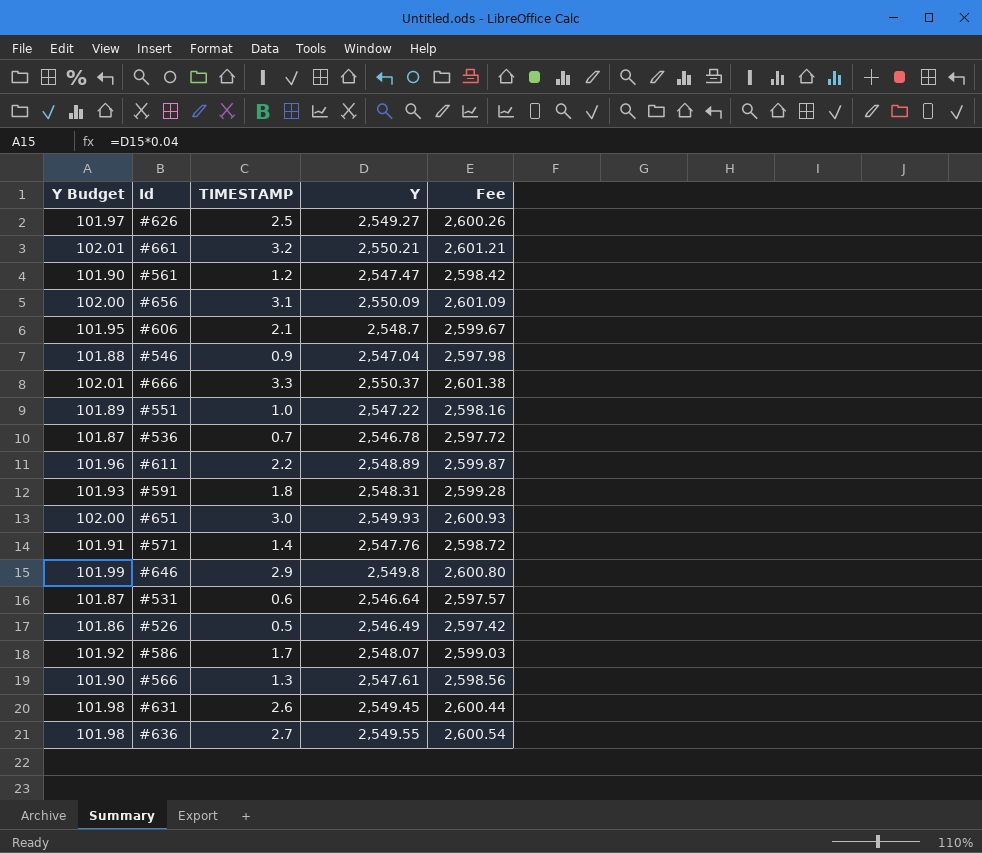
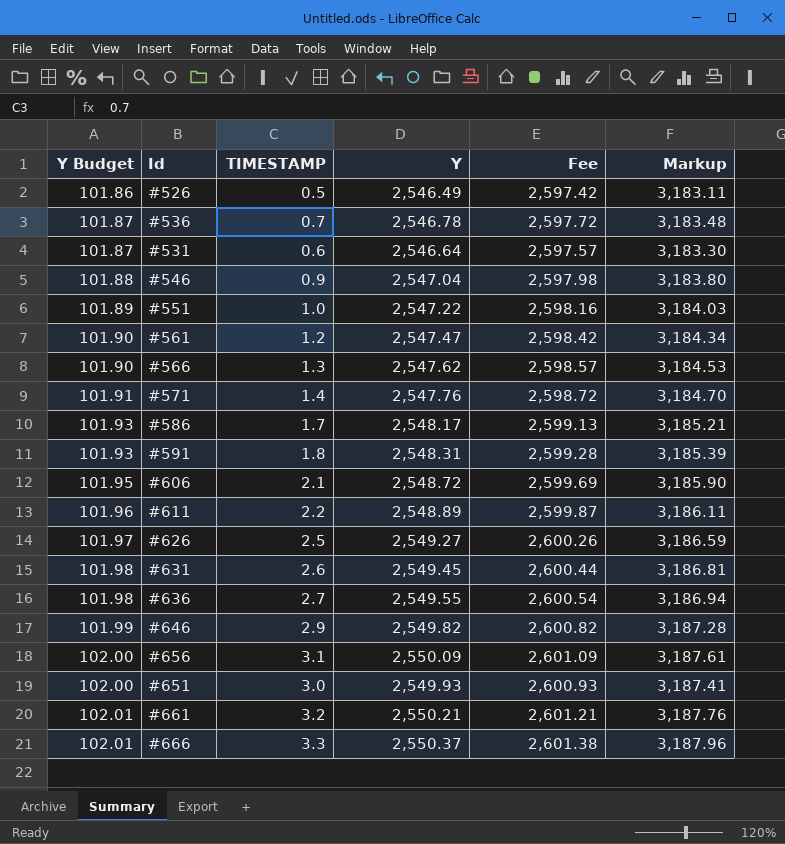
row order: none -> Y Budget ascending
column Markup | formula: none -> [Y] * 1.25
#566 | Y: 2,547.61 -> 2,547.62
#566 | Fee: 2,598.56 -> 2,598.57
#586 | Y Budget: 101.92 -> 101.93
#586 | Y: 2,548.07 -> 2,548.17
#586 | Fee: 2,599.03 -> 2,599.13
#606 | Y: 2,548.7 -> 2,548.72
#606 | Fee: 2,599.67 -> 2,599.69
#646 | Y: 2,549.8 -> 2,549.82
#646 | Fee: 2,600.80 -> 2,600.82

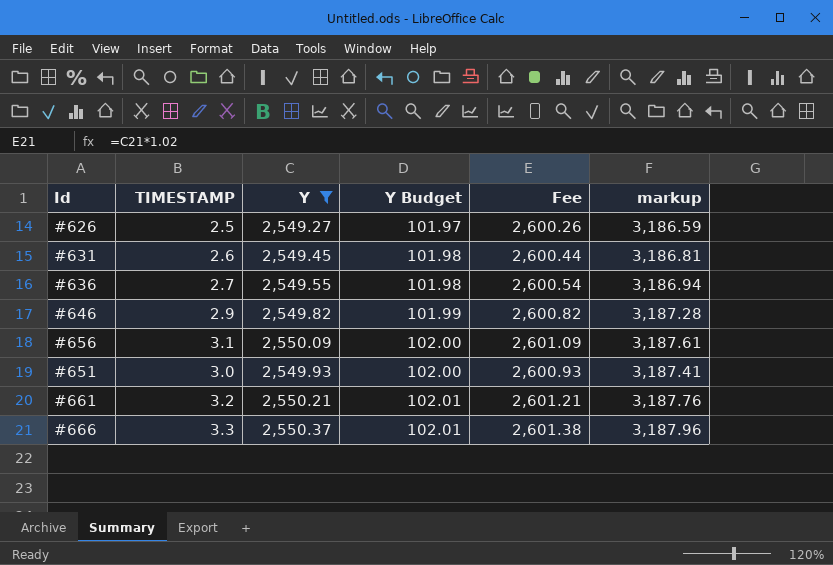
filter: none -> Y >= 2,549.27
column Y Budget | position: 1 -> 4
column name: Markup -> markup

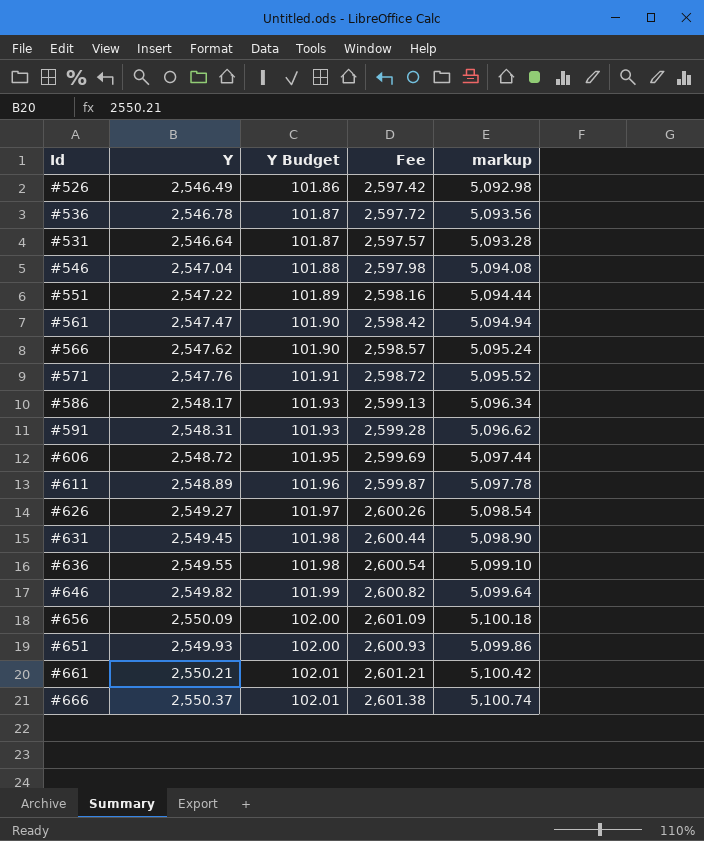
filter: Y >= 2,549.27 -> none
column TIMESTAMP | position: 2 -> none
column markup | formula: [Y] * 1.25 -> [Y] * 2

